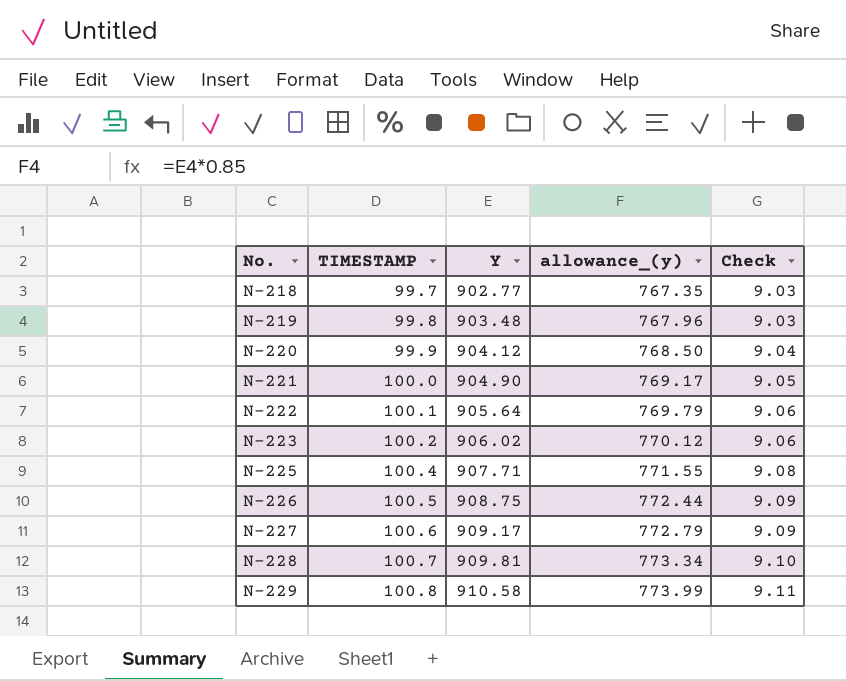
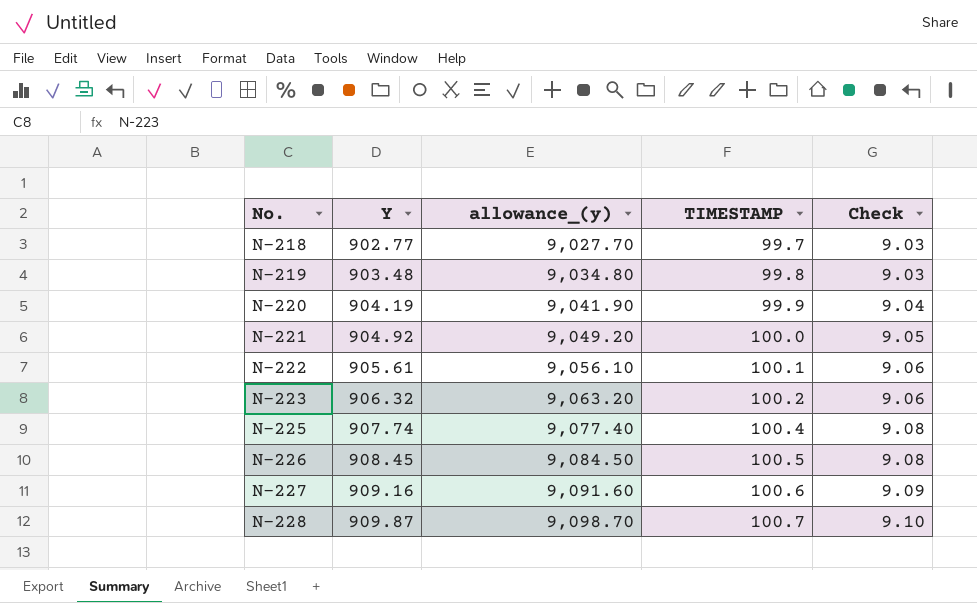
column allowance_(y) | formula: [Y] * 0.85 -> [Y] * 10
column TIMESTAMP | position: 2 -> 4
row N-229: 100.8 | 910.58 | 773.99 | 9.11 -> none
N-220 | Y: 904.12 -> 904.19
N-221 | Y: 904.90 -> 904.92
N-222 | Y: 905.64 -> 905.61
N-223 | Y: 906.02 -> 906.32
N-225 | Y: 907.71 -> 907.74
N-226 | Y: 908.75 -> 908.45
N-226 | Check: 9.09 -> 9.08
N-227 | Y: 909.17 -> 909.16
N-228 | Y: 909.81 -> 909.87

